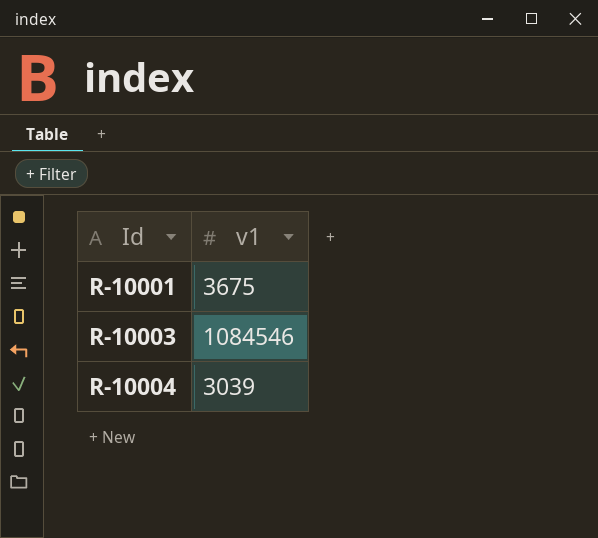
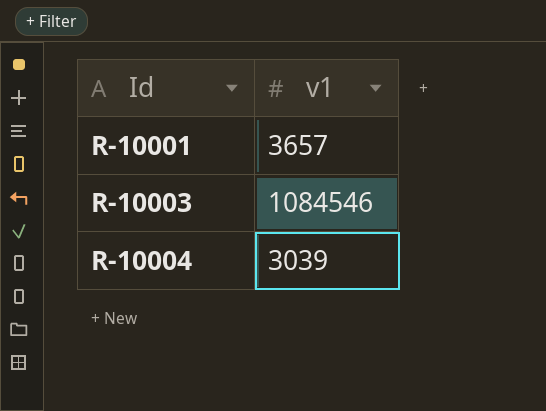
R-10001 | v1: 3675 -> 3657

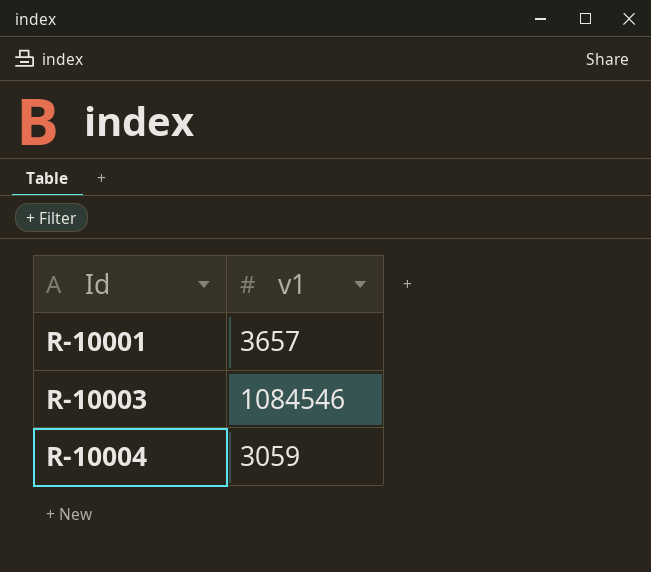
R-10004 | v1: 3039 -> 3059

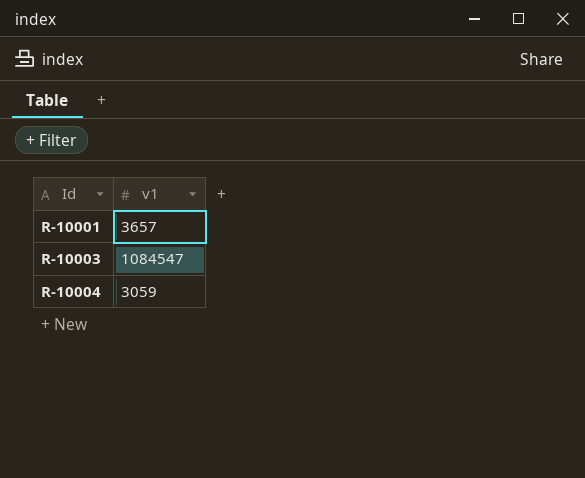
R-10003 | v1: 1084546 -> 1084547

